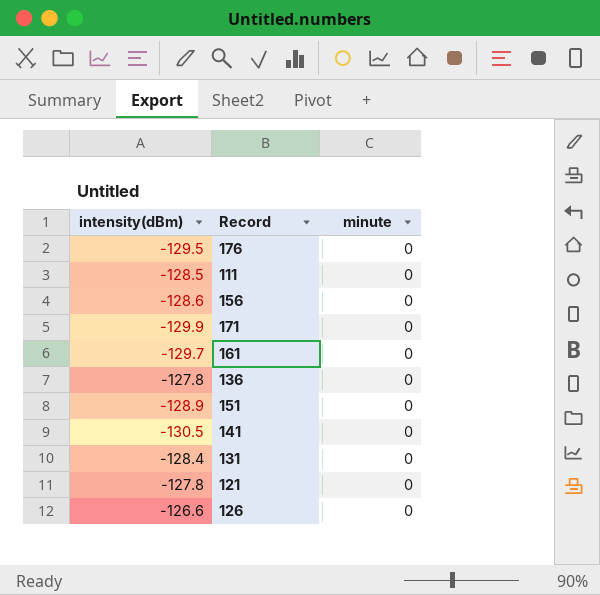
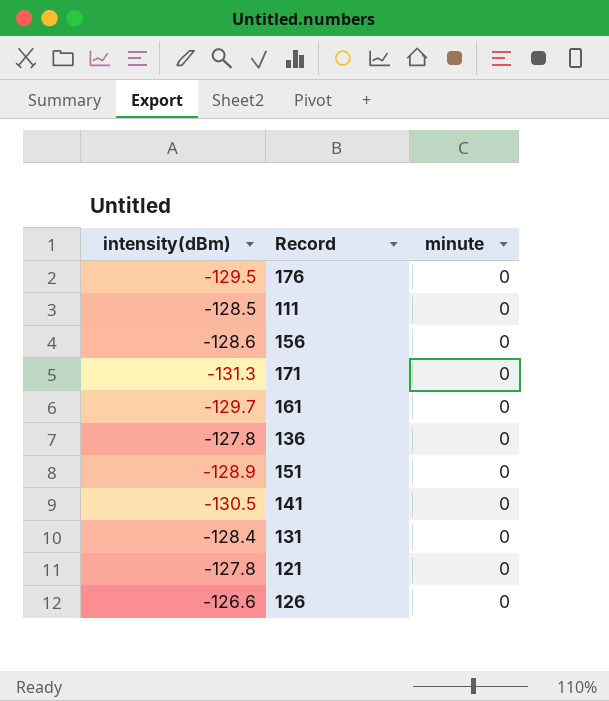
171 | intensity(dBm): -129.9 -> -131.3

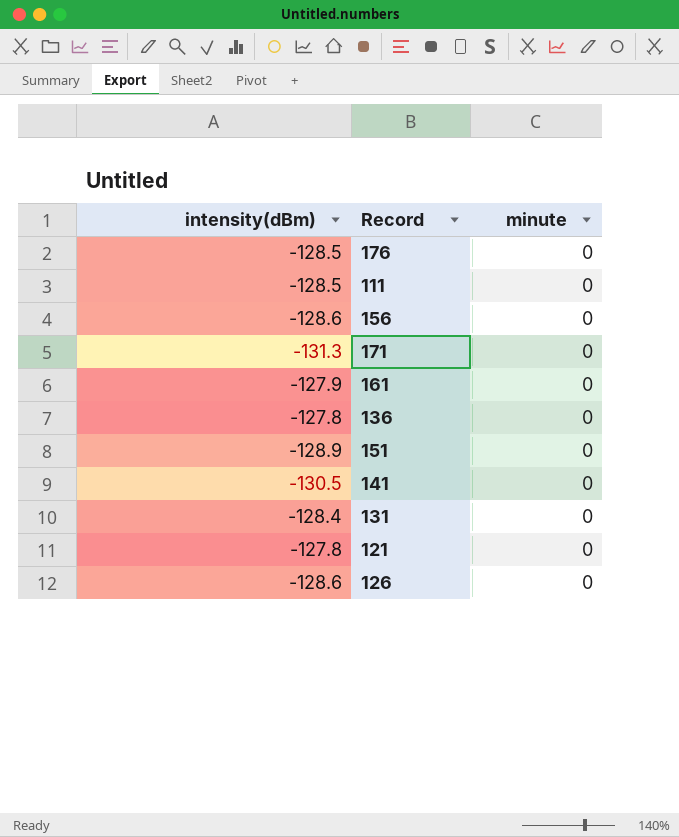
176 | intensity(dBm): -129.5 -> -128.5
161 | intensity(dBm): -129.7 -> -127.9
126 | intensity(dBm): -126.6 -> -128.6

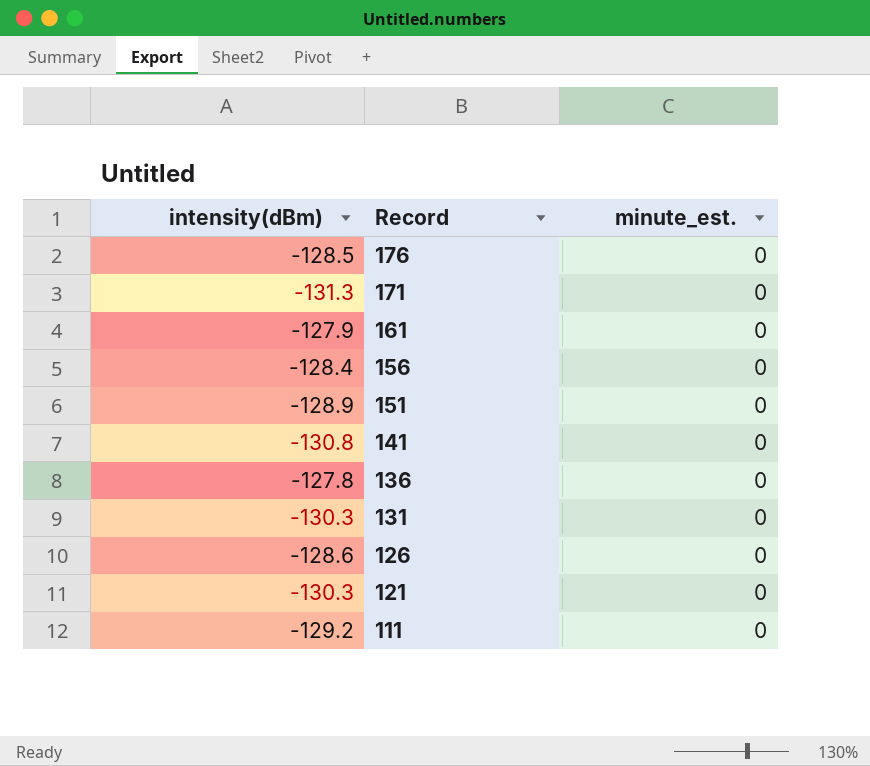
row order: none -> Record descending
column name: minute -> minute_est.
156 | intensity(dBm): -128.6 -> -128.4
141 | intensity(dBm): -130.5 -> -130.8
131 | intensity(dBm): -128.4 -> -130.3
121 | intensity(dBm): -127.8 -> -130.3
111 | intensity(dBm): -128.5 -> -129.2

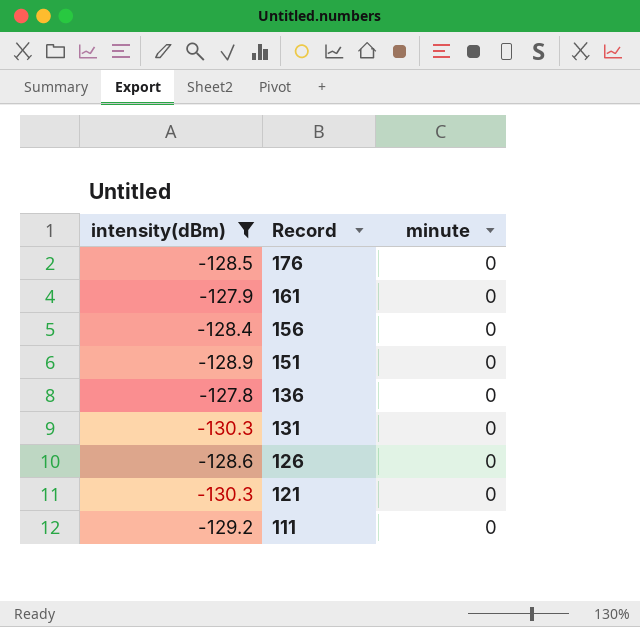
filter: none -> intensity(dBm) >= -130.3
column name: minute_est. -> minute

